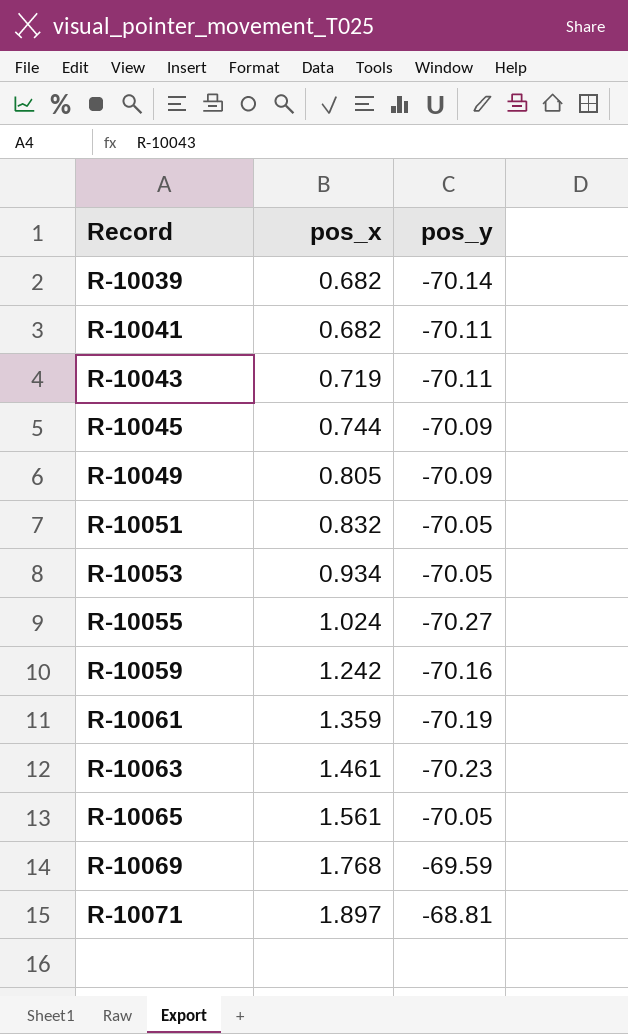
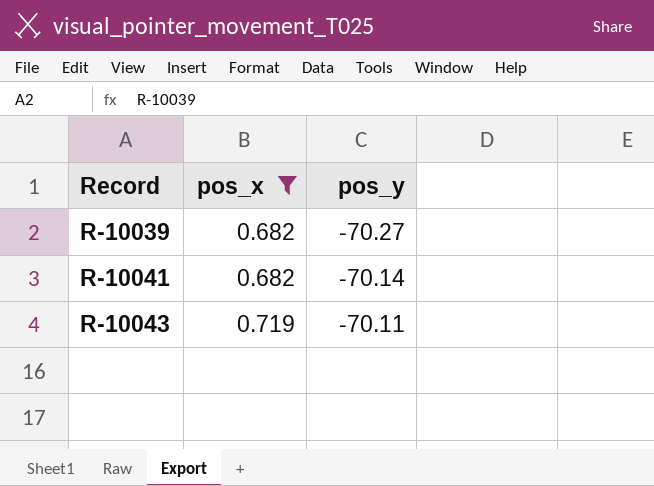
filter: none -> pos_x <= 0.719
R-10039 | pos_y: -70.14 -> -70.27
R-10041 | pos_y: -70.11 -> -70.14

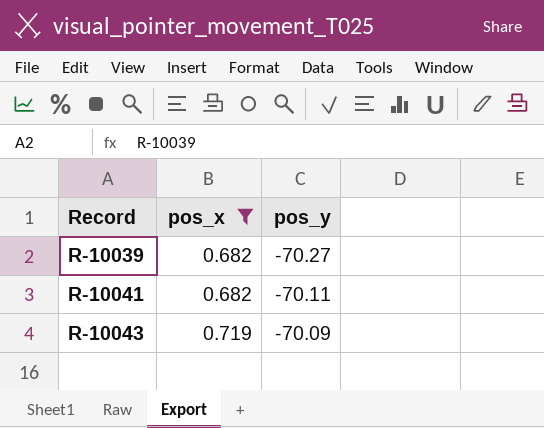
R-10041 | pos_y: -70.14 -> -70.11
R-10043 | pos_y: -70.11 -> -70.09

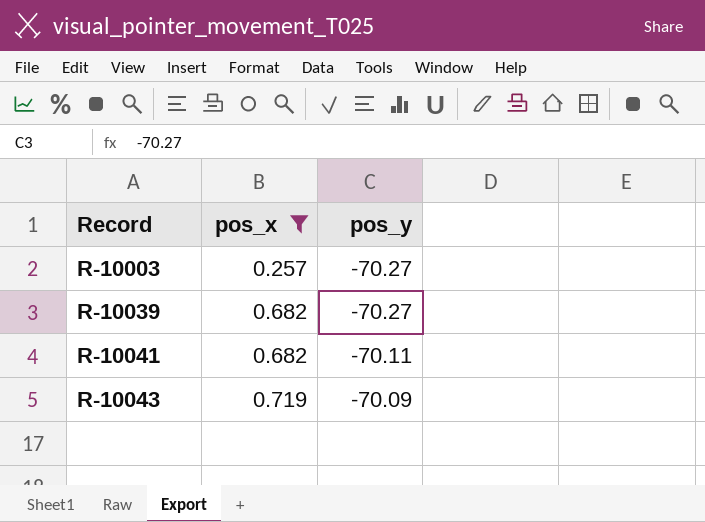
row R-10003: none -> 0.257 | -70.27

